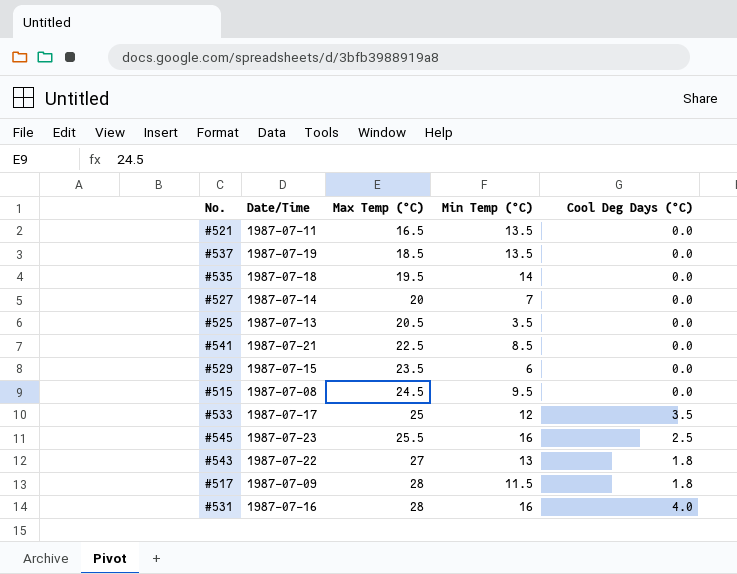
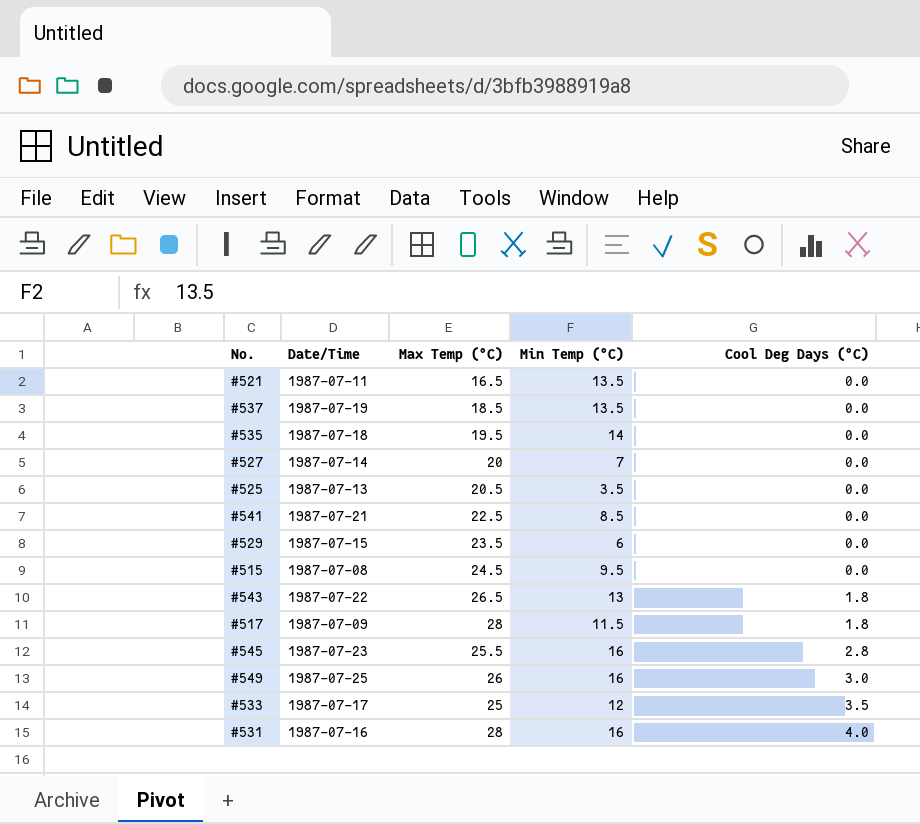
row order: Max Temp (°C) ascending -> Cool Deg Days (°C) ascending
#543 | Max Temp (°C): 27 -> 26.5
#545 | Cool Deg Days (°C): 2.5 -> 2.8
row #549: none -> 1987-07-25 | 26 | 16 | 3.0

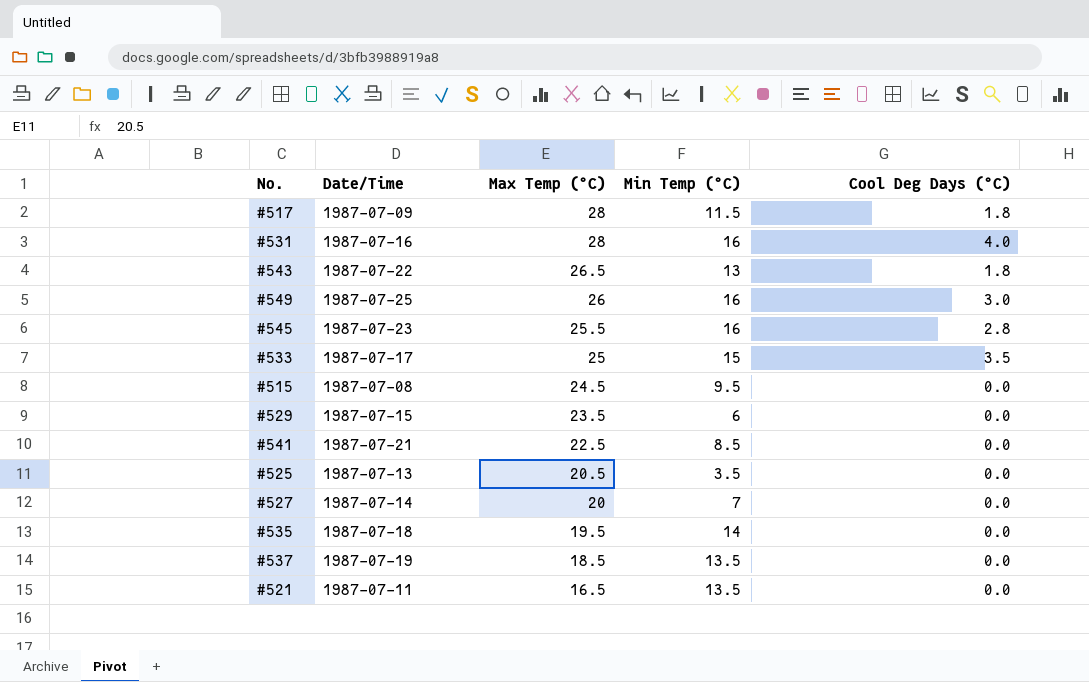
row order: Cool Deg Days (°C) ascending -> Max Temp (°C) descending
#533 | Min Temp (°C): 12 -> 15

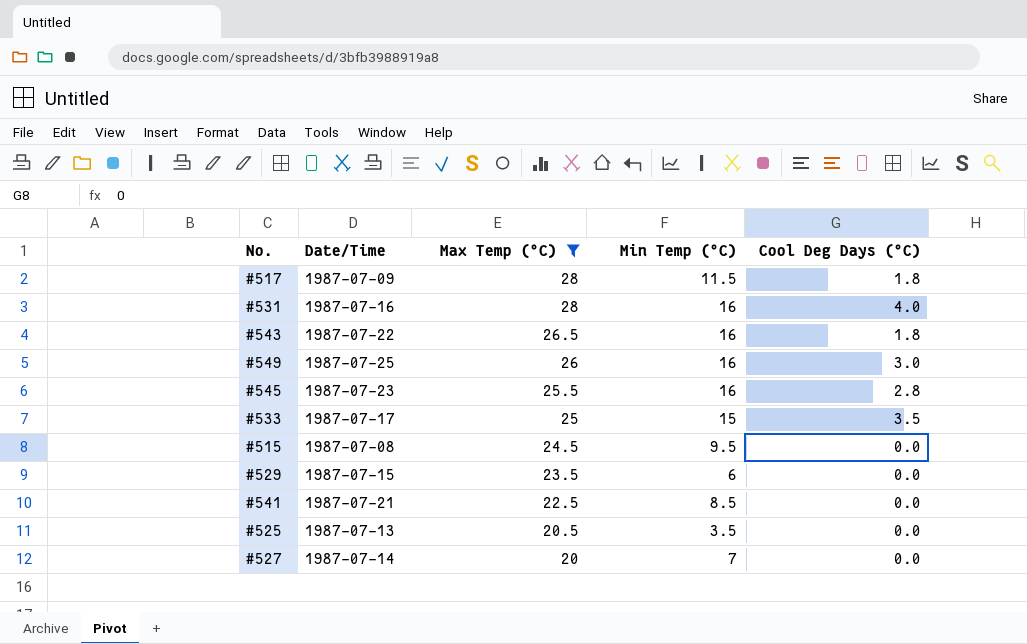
filter: none -> Max Temp (°C) >= 20
#543 | Min Temp (°C): 13 -> 16

